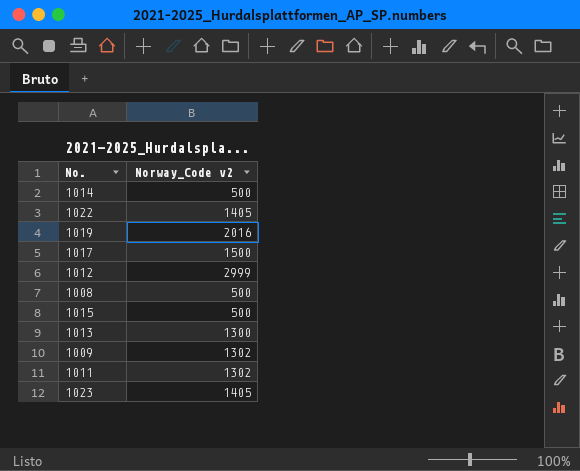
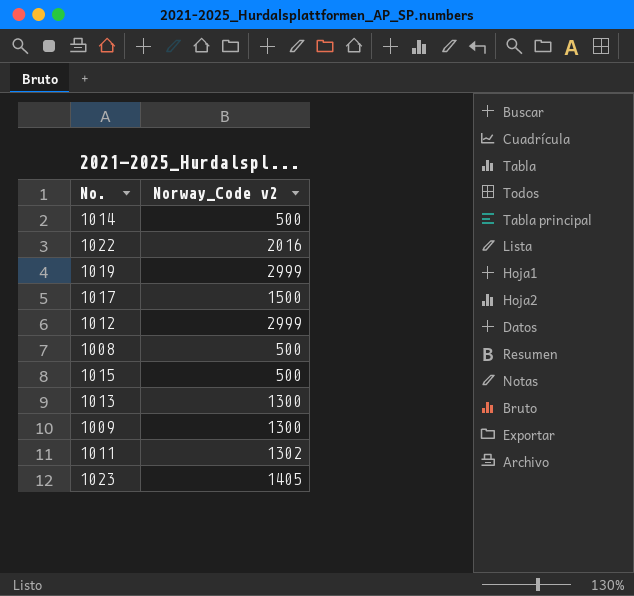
1022 | Norway_Code v2: 1405 -> 2016
1019 | Norway_Code v2: 2016 -> 2999
1009 | Norway_Code v2: 1302 -> 1300

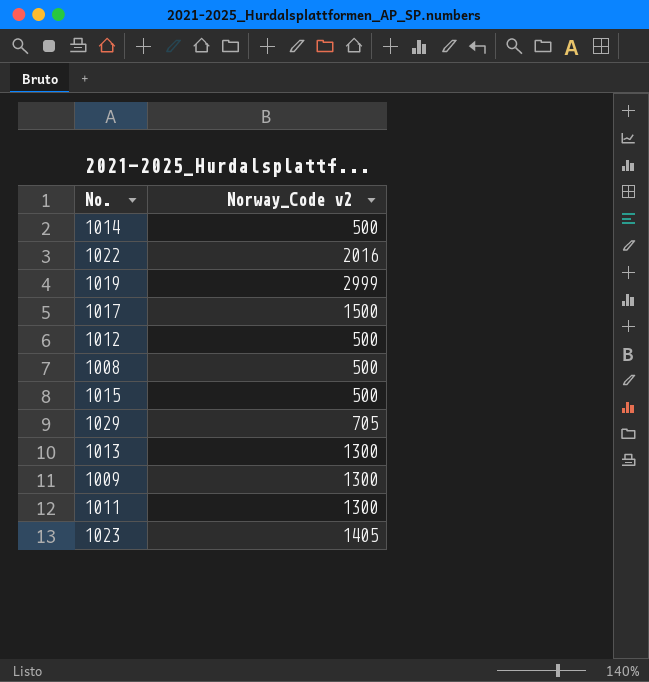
1012 | Norway_Code v2: 2999 -> 500
row 1029: none -> 705
1011 | Norway_Code v2: 1302 -> 1300

